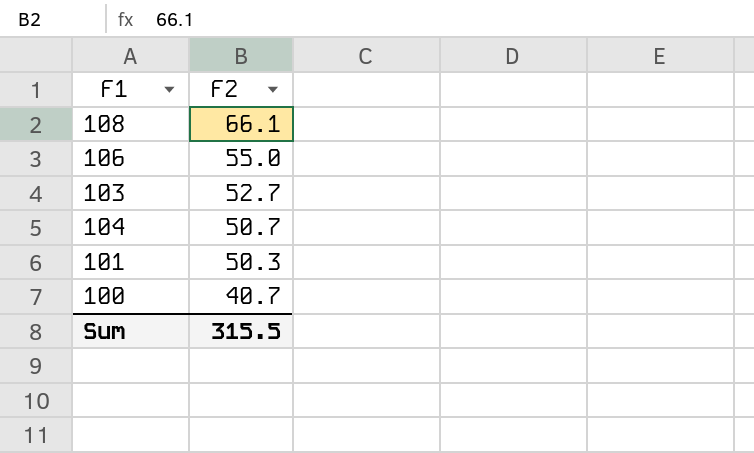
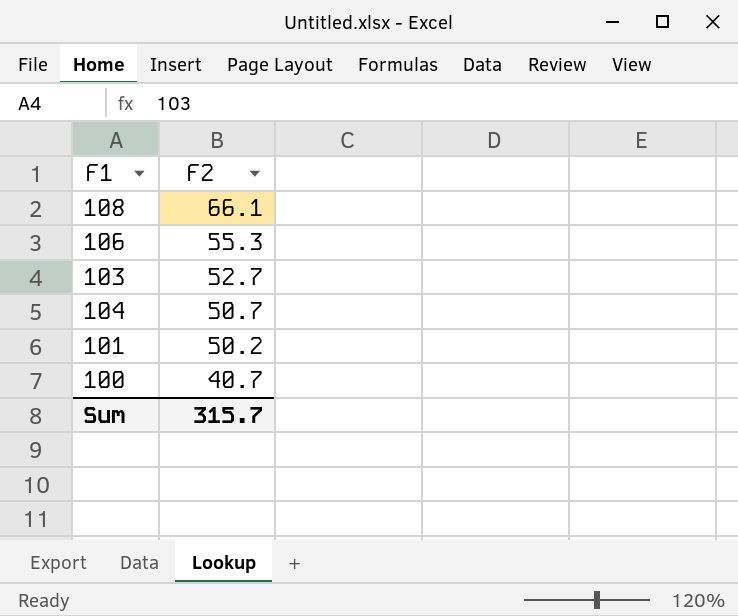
106 | F2: 55.0 -> 55.3
101 | F2: 50.3 -> 50.2
Sum | F2: 315.5 -> 315.7

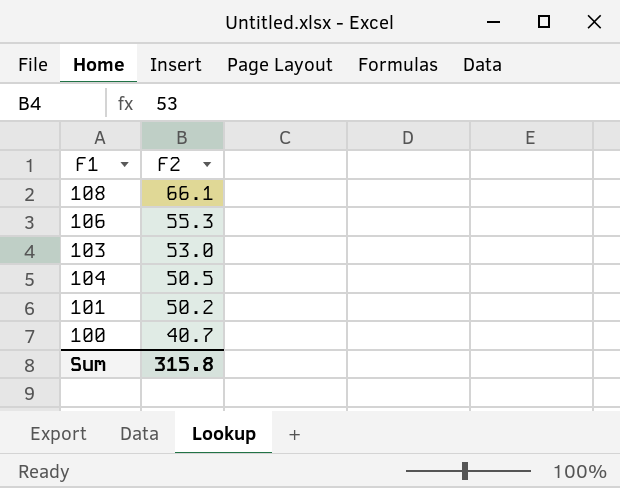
103 | F2: 52.7 -> 53.0
104 | F2: 50.7 -> 50.5
Sum | F2: 315.7 -> 315.8

